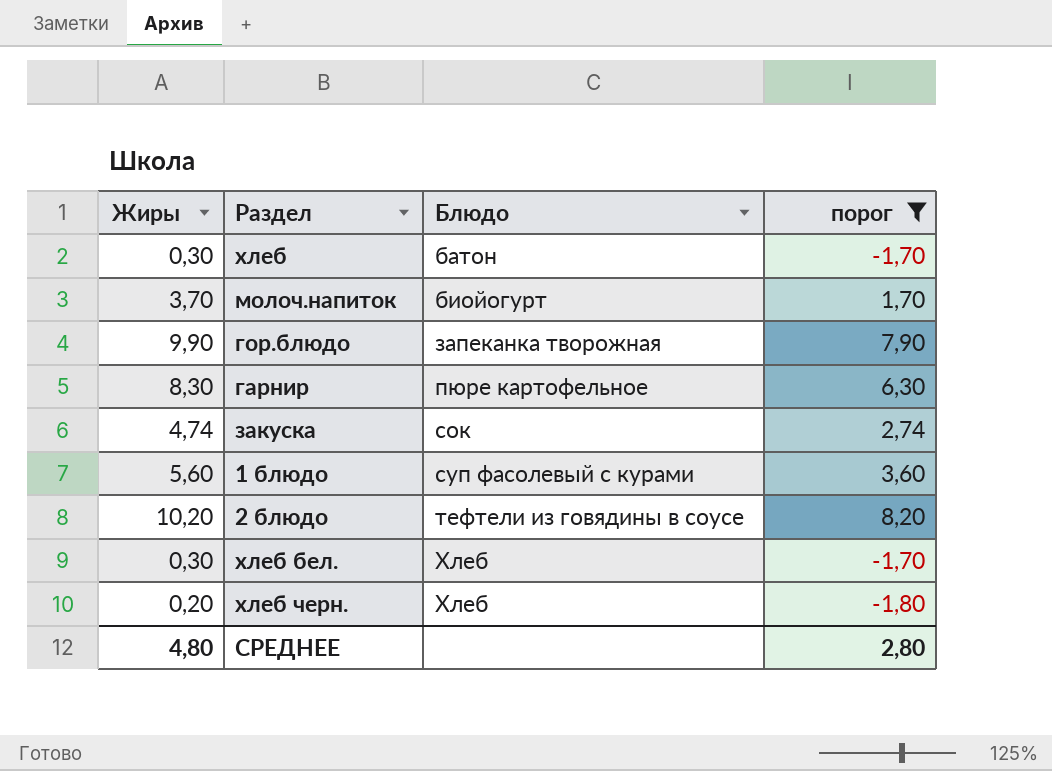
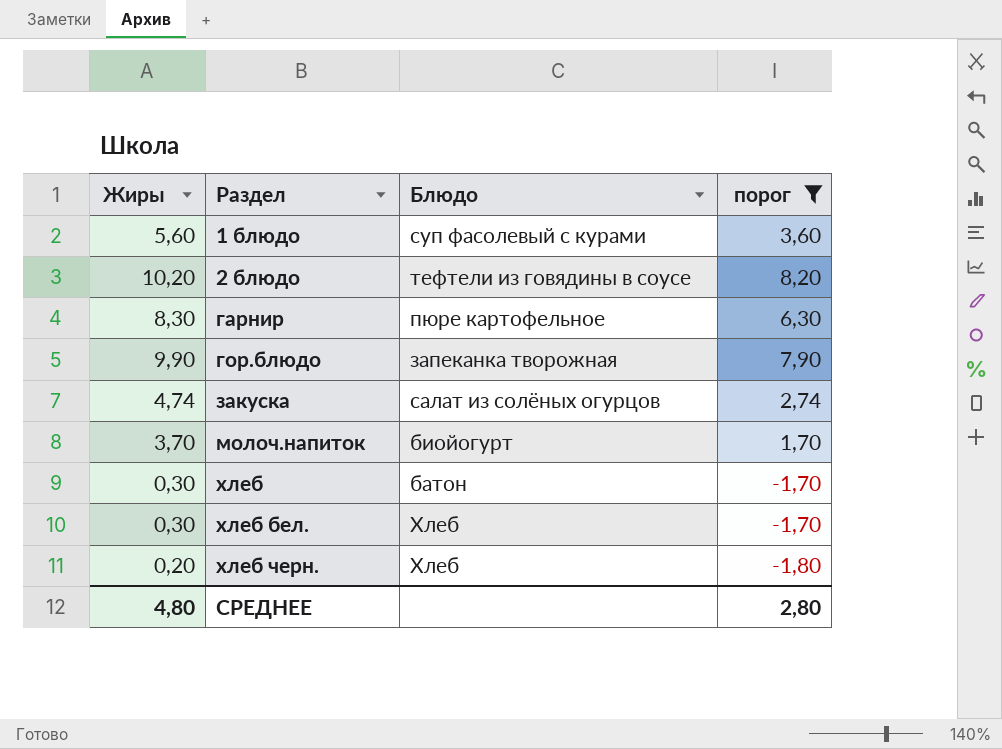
row order: Блюдо ascending -> Раздел ascending
закуска | Блюдо: сок -> салат из солёных огурцов

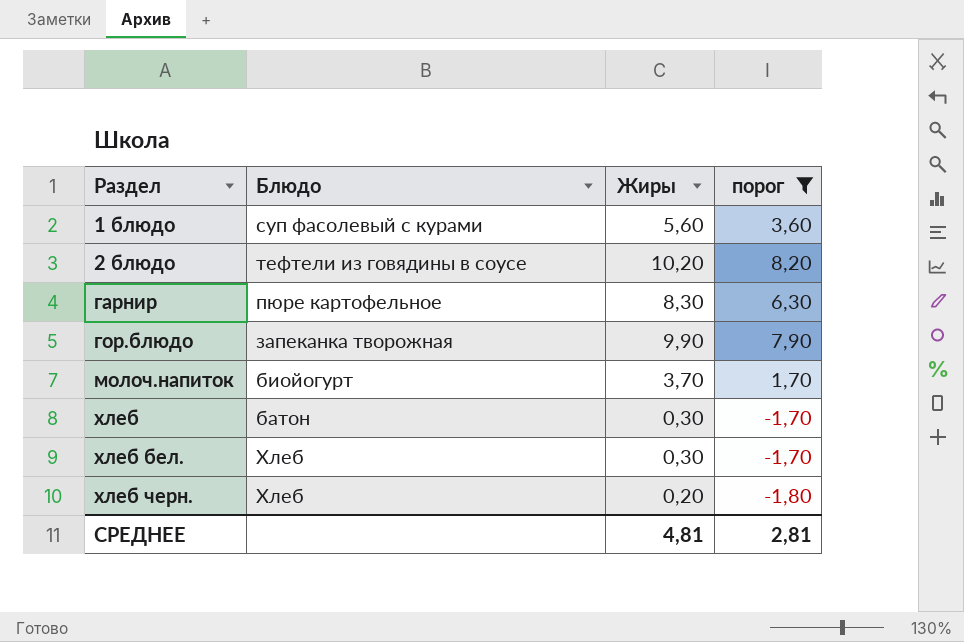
column Жиры | position: 1 -> 3
row закуска: 4,74 | салат из солёных огурцов | 2,74 -> none
СРЕДНЕЕ | Жиры: 4,80 -> 4,81
СРЕДНЕЕ | порог: 2,80 -> 2,81

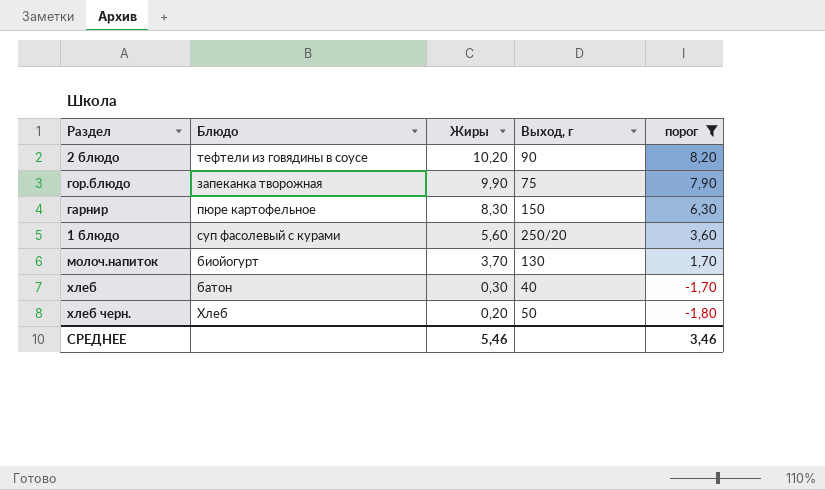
row order: Раздел ascending -> Жиры descending
column Выход, г | position: none -> 4
row хлеб бел.: Хлеб | 0,30 | -1,70 -> none
СРЕДНЕЕ | Жиры: 4,81 -> 5,46
СРЕДНЕЕ | порог: 2,81 -> 3,46

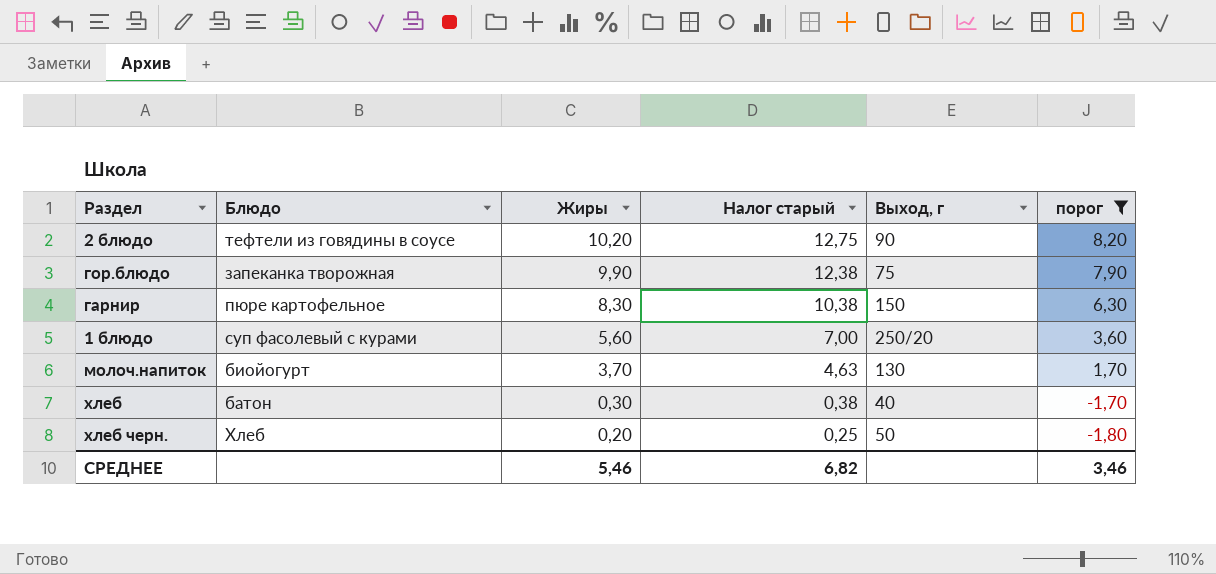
column Налог старый | formula: none -> [Жиры] * 1,25

